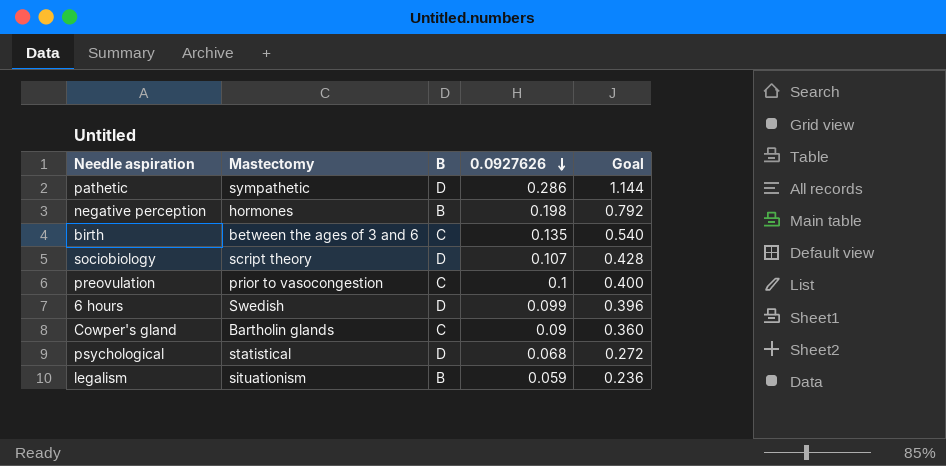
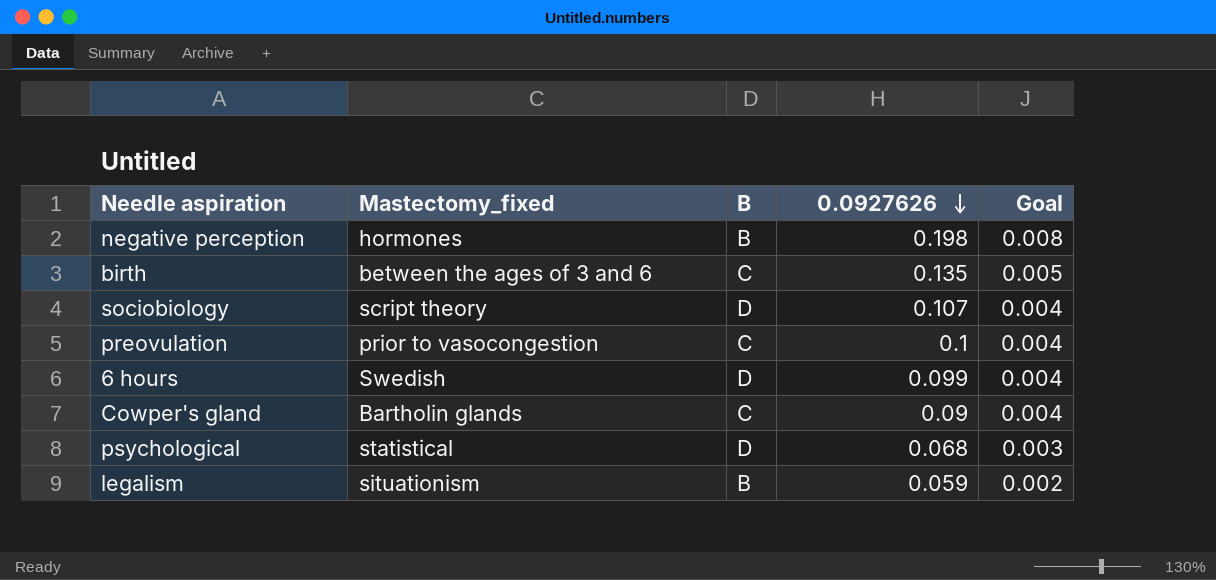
column name: Mastectomy -> Mastectomy_fixed
column Goal | formula: [0.0927626] * 4 -> [0.0927626] * 0.04
row pathetic: sympathetic | D | 0.286 | 1.144 -> none

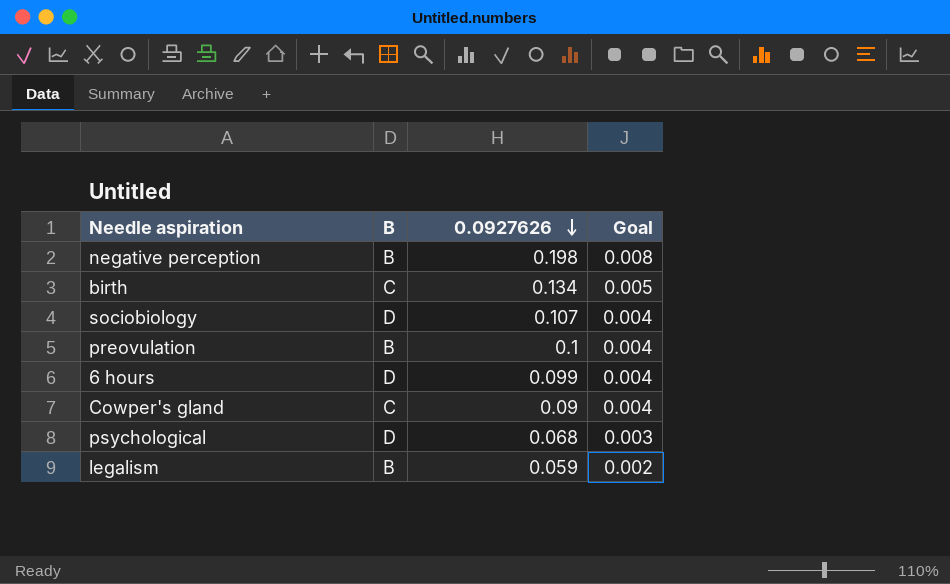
column Mastectomy_fixed | position: 2 -> none
birth | 0.0927626: 0.135 -> 0.134
preovulation | B: C -> B

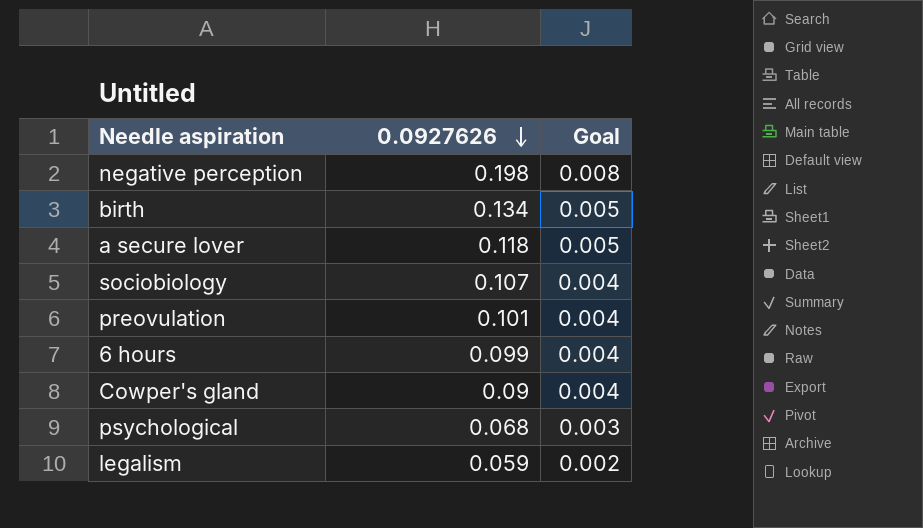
column B | position: 2 -> none
row a secure lover: none -> 0.118 | 0.005
preovulation | 0.0927626: 0.1 -> 0.101

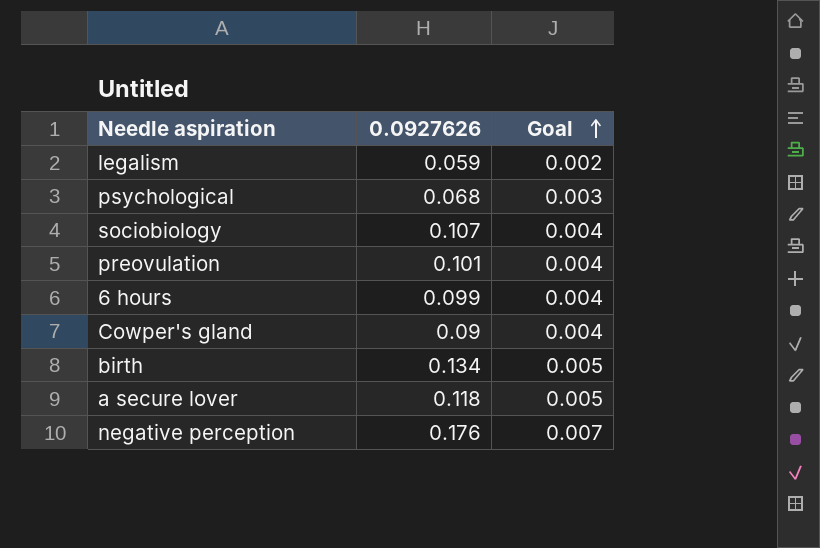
row order: 0.0927626 descending -> Goal ascending
negative perception | 0.0927626: 0.198 -> 0.176
negative perception | Goal: 0.008 -> 0.007

